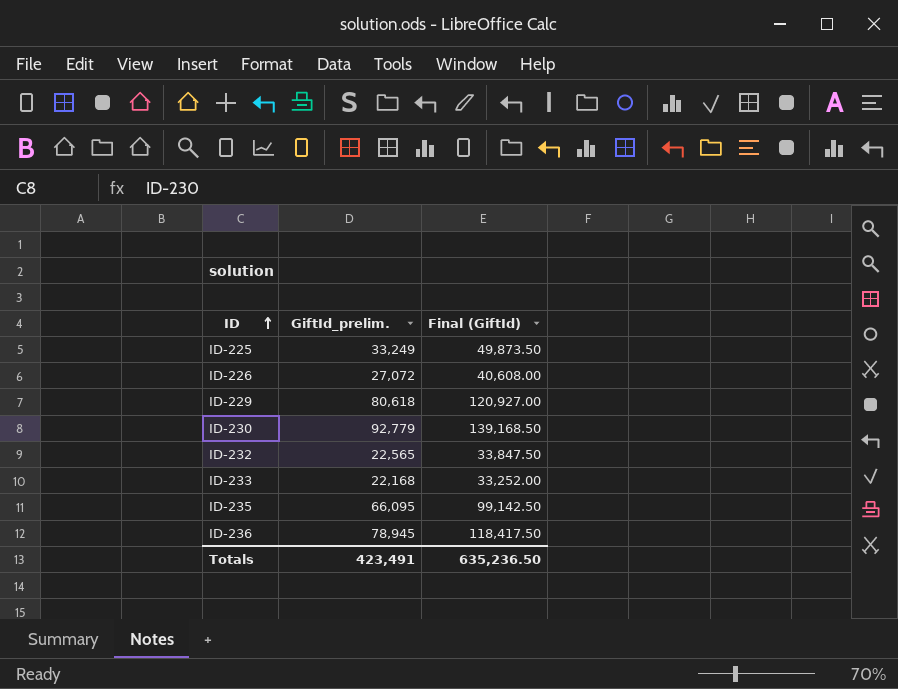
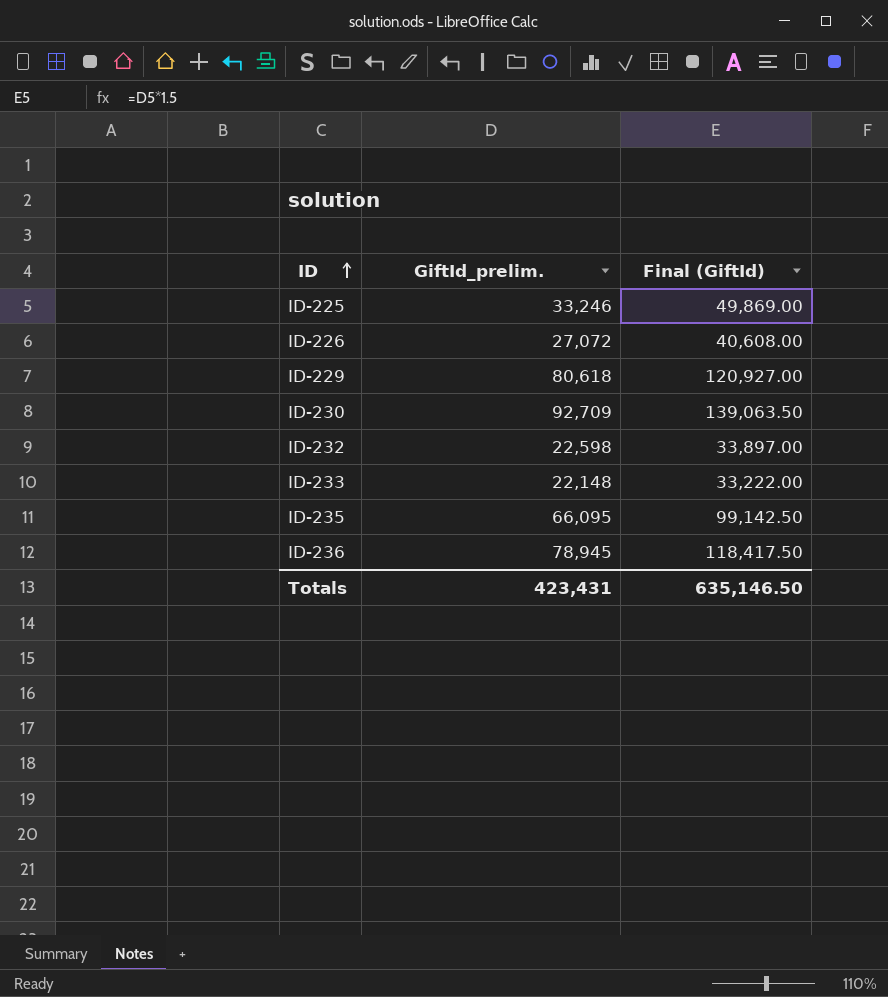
ID-225 | GiftId_prelim.: 33,249 -> 33,246
ID-225 | Final (GiftId): 49,873.50 -> 49,869.00
ID-230 | GiftId_prelim.: 92,779 -> 92,709
ID-230 | Final (GiftId): 139,168.50 -> 139,063.50
ID-232 | GiftId_prelim.: 22,565 -> 22,598
ID-232 | Final (GiftId): 33,847.50 -> 33,897.00
ID-233 | GiftId_prelim.: 22,168 -> 22,148
ID-233 | Final (GiftId): 33,252.00 -> 33,222.00
Totals | GiftId_prelim.: 423,491 -> 423,431
Totals | Final (GiftId): 635,236.50 -> 635,146.50

